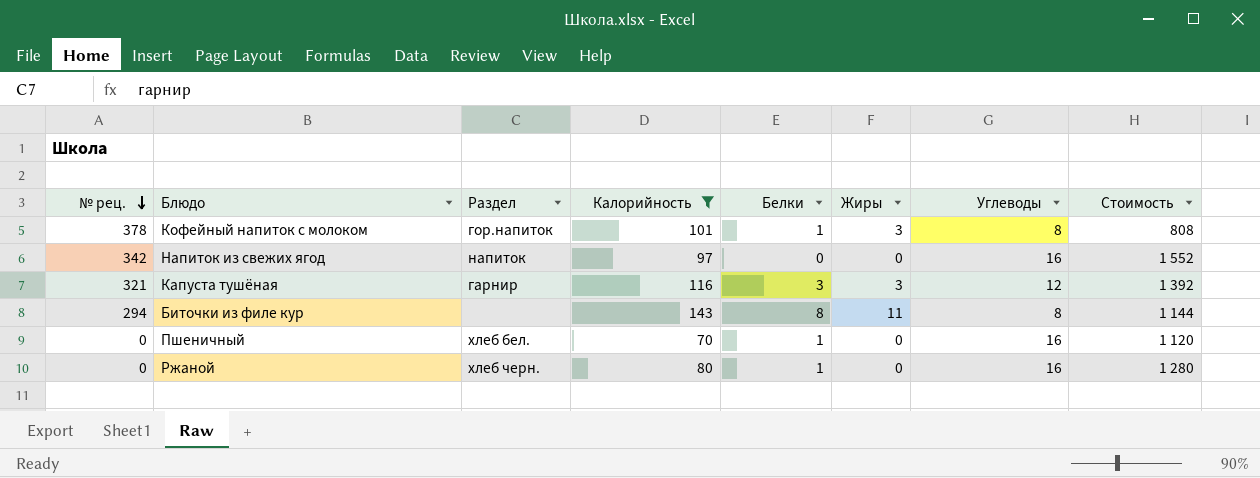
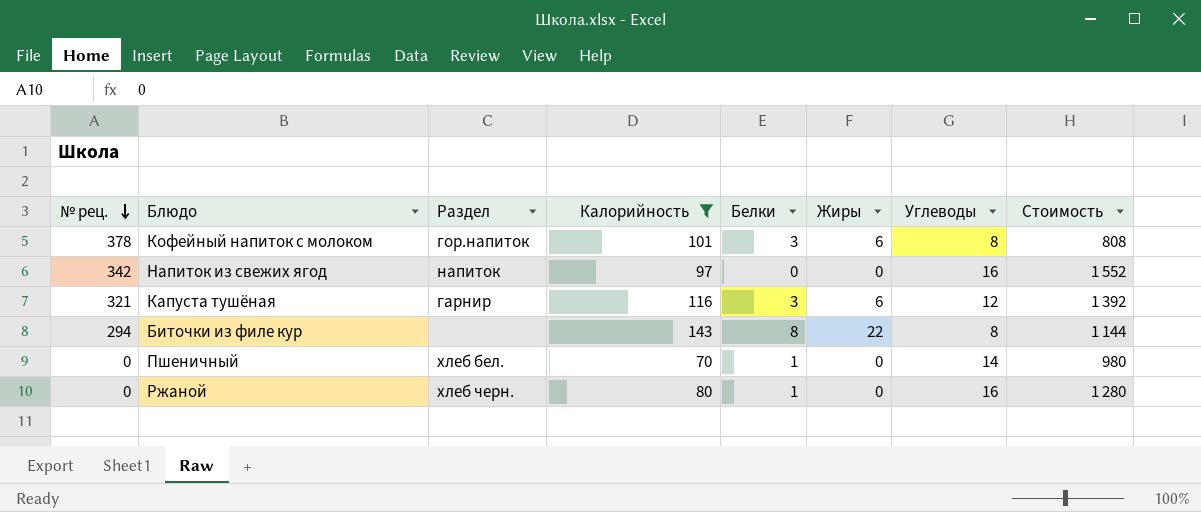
Кофейный напиток с молоком | Белки: 1 -> 3
Кофейный напиток с молоком | Жиры: 3 -> 6
Капуста тушёная | Жиры: 3 -> 6
Биточки из филе кур | Жиры: 11 -> 22
Пшеничный | Углеводы: 16 -> 14
Пшеничный | Стоимость: 1 120 -> 980

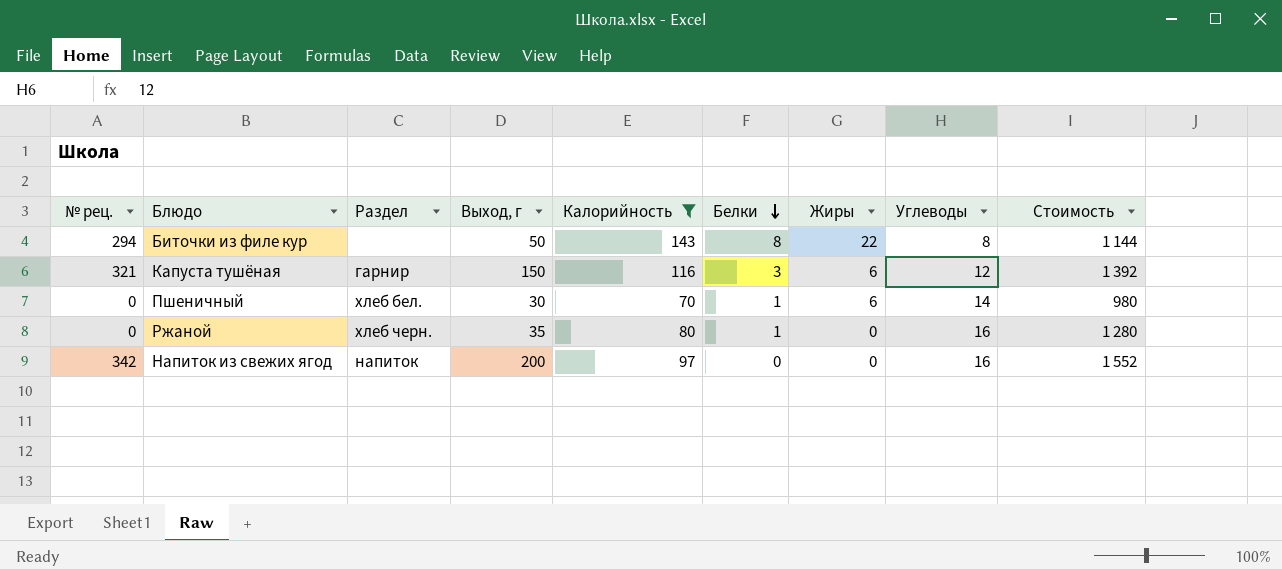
row order: № рец. descending -> Белки descending
column Выход, г | position: none -> 4
row Кофейный напиток с молоком: 378 | гор.напиток | 101 | 3 | 6 | 8 | 808 -> none
Пшеничный | Жиры: 0 -> 6

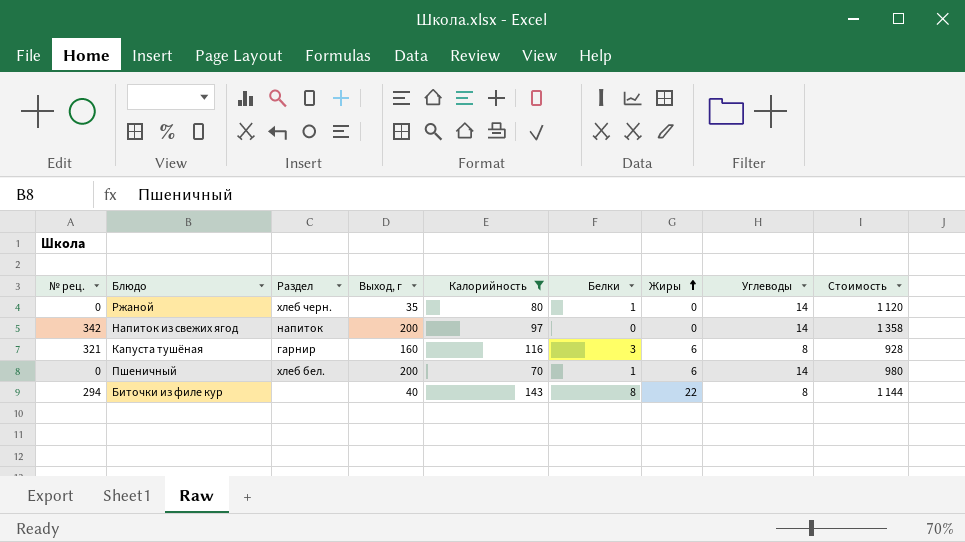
row order: Белки descending -> Жиры ascending
Ржаной | Углеводы: 16 -> 14
Ржаной | Стоимость: 1 280 -> 1 120
Напиток из свежих ягод | Углеводы: 16 -> 14
Напиток из свежих ягод | Стоимость: 1 552 -> 1 358
Капуста тушёная | Выход, г: 150 -> 160
Капуста тушёная | Углеводы: 12 -> 8
Капуста тушёная | Стоимость: 1 392 -> 928
Пшеничный | Выход, г: 30 -> 200
Биточки из филе кур | Выход, г: 50 -> 40

